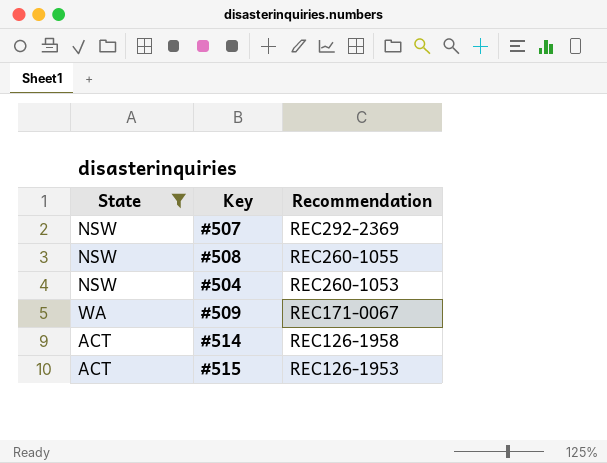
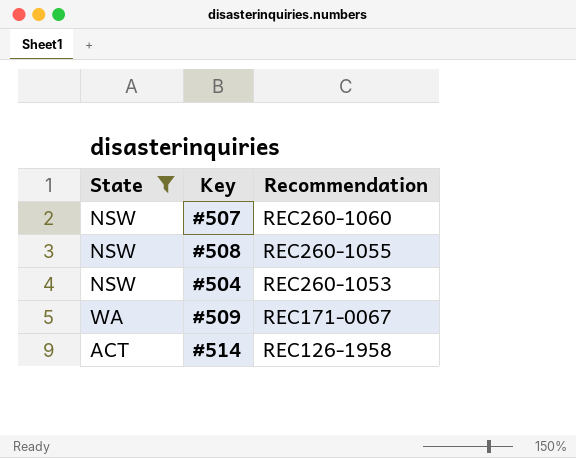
row #515: ACT | REC126-1953 -> none
#507 | Recommendation: REC292-2369 -> REC260-1060

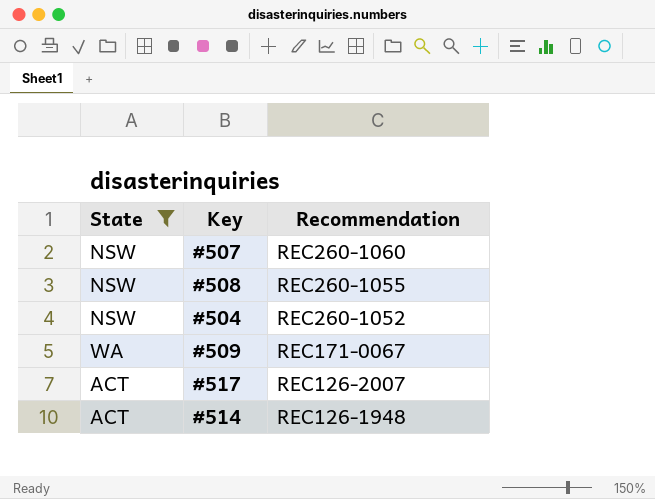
#504 | Recommendation: REC260-1053 -> REC260-1052
row #517: none -> ACT | REC126-2007
#514 | Recommendation: REC126-1958 -> REC126-1948

